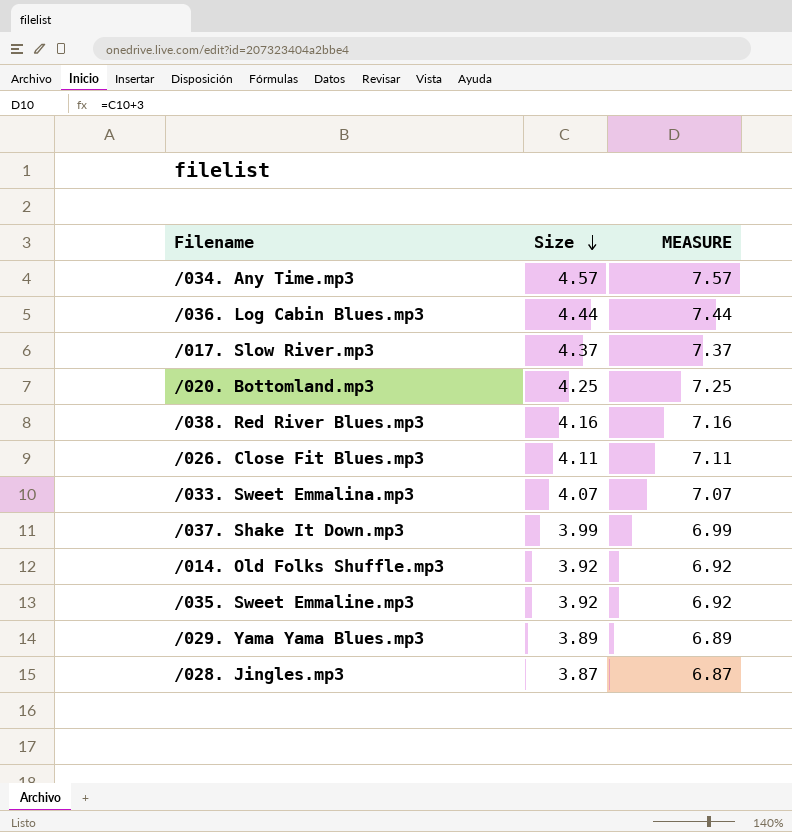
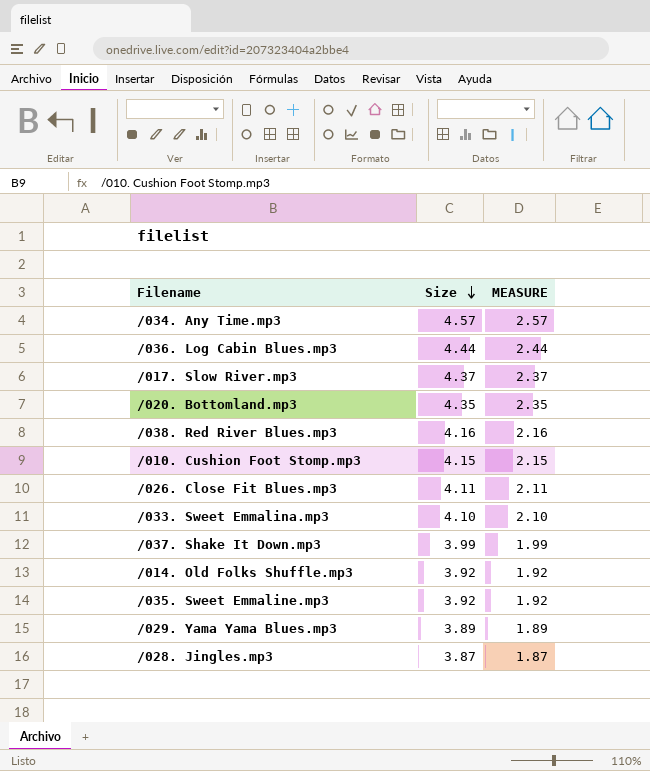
column MEASURE | formula: [Size] + 3 -> [Size] - 2
/020. Bottomland.mp3 | Size: 4.25 -> 4.35
row /010. Cushion Foot Stomp.mp3: none -> 4.15 | 2.15
/033. Sweet Emmalina.mp3 | Size: 4.07 -> 4.10

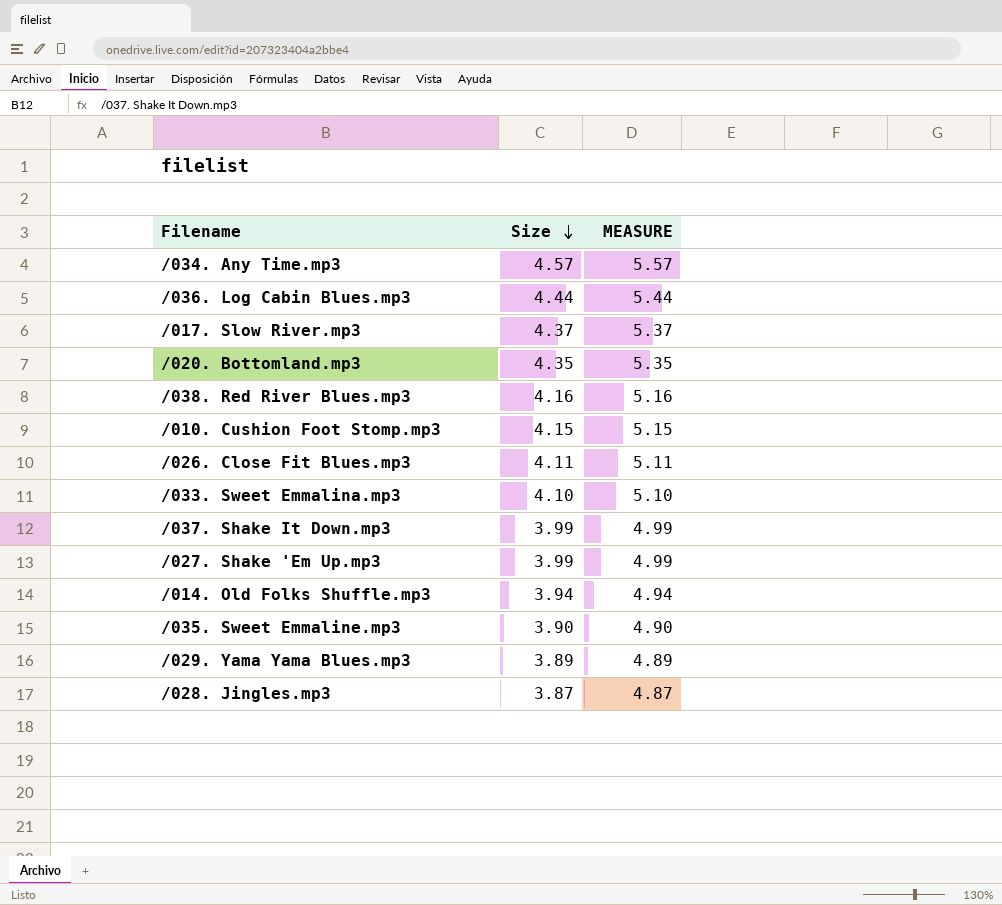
column MEASURE | formula: [Size] - 2 -> [Size] + 1
row /027. Shake 'Em Up.mp3: none -> 3.99 | 4.99
/014. Old Folks Shuffle.mp3 | Size: 3.92 -> 3.94
/035. Sweet Emmaline.mp3 | Size: 3.92 -> 3.90

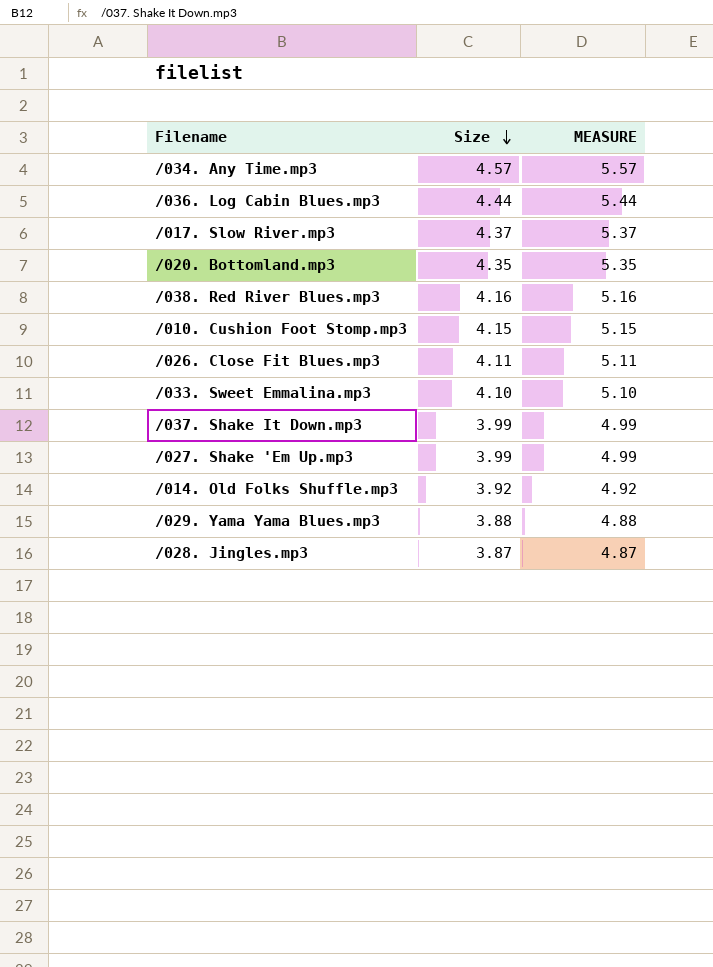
row /035. Sweet Emmaline.mp3: 3.90 | 4.90 -> none
/014. Old Folks Shuffle.mp3 | Size: 3.94 -> 3.92
/014. Old Folks Shuffle.mp3 | MEASURE: 4.94 -> 4.92
/029. Yama Yama Blues.mp3 | Size: 3.89 -> 3.88
/029. Yama Yama Blues.mp3 | MEASURE: 4.89 -> 4.88

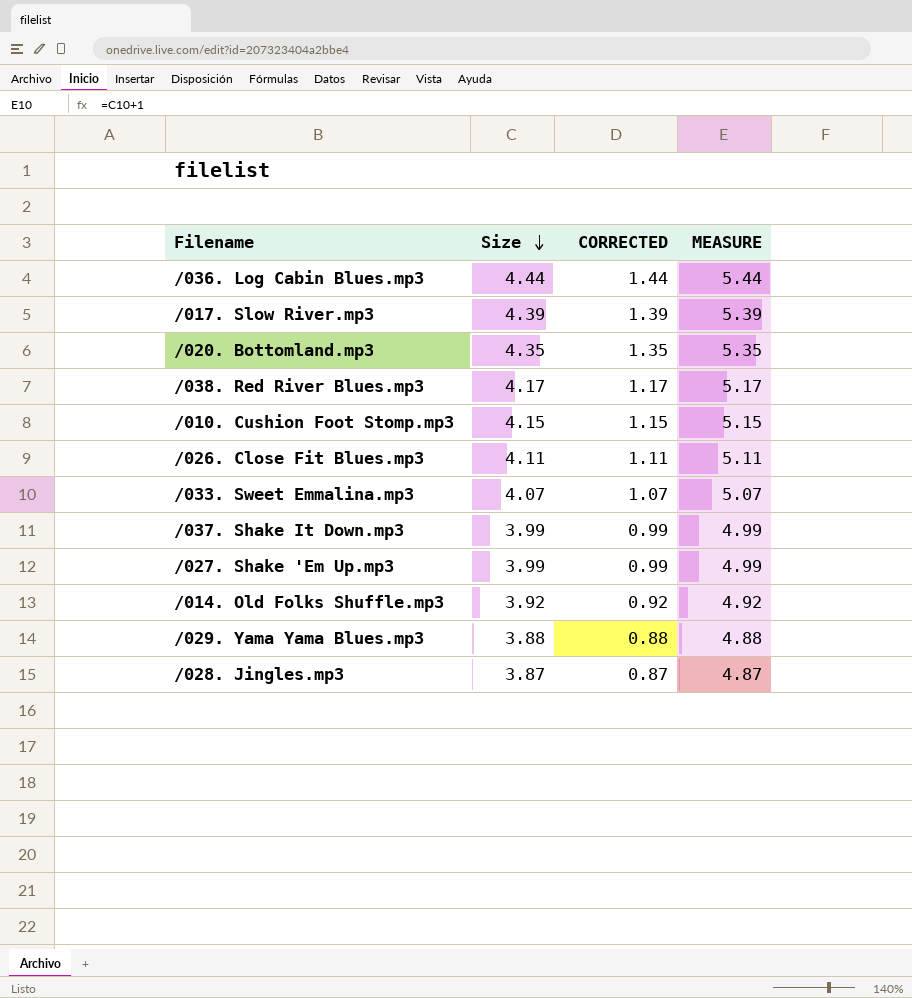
column CORRECTED | formula: none -> [Size] - 3
row /034. Any Time.mp3: 4.57 | 5.57 -> none
/017. Slow River.mp3 | Size: 4.37 -> 4.39
/017. Slow River.mp3 | MEASURE: 5.37 -> 5.39
/038. Red River Blues.mp3 | Size: 4.16 -> 4.17
/038. Red River Blues.mp3 | MEASURE: 5.16 -> 5.17
/033. Sweet Emmalina.mp3 | Size: 4.10 -> 4.07
/033. Sweet Emmalina.mp3 | MEASURE: 5.10 -> 5.07

